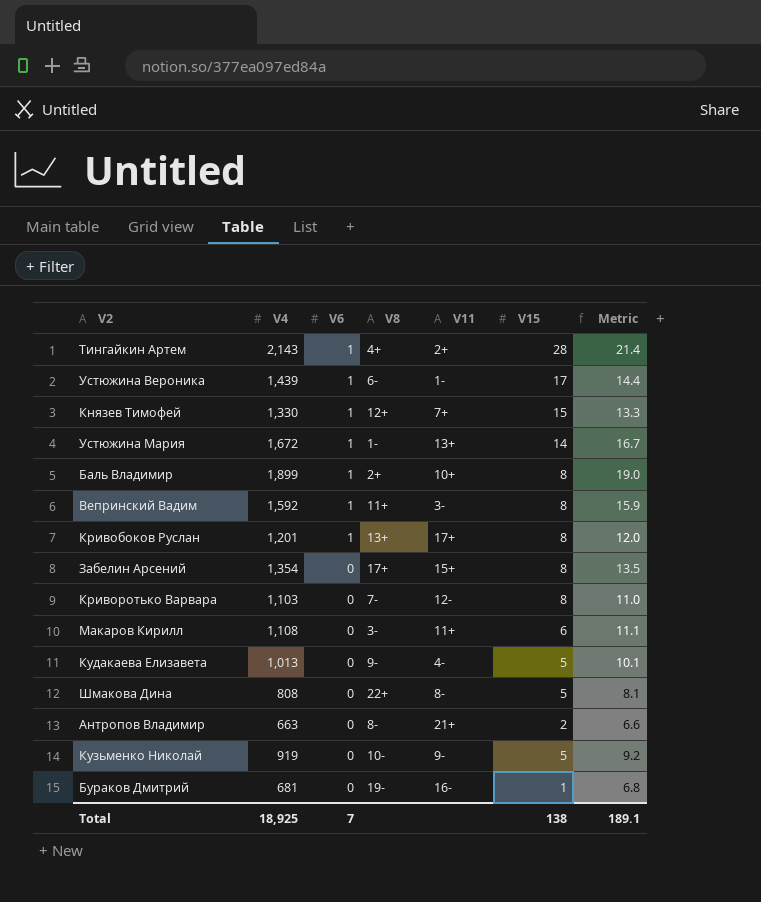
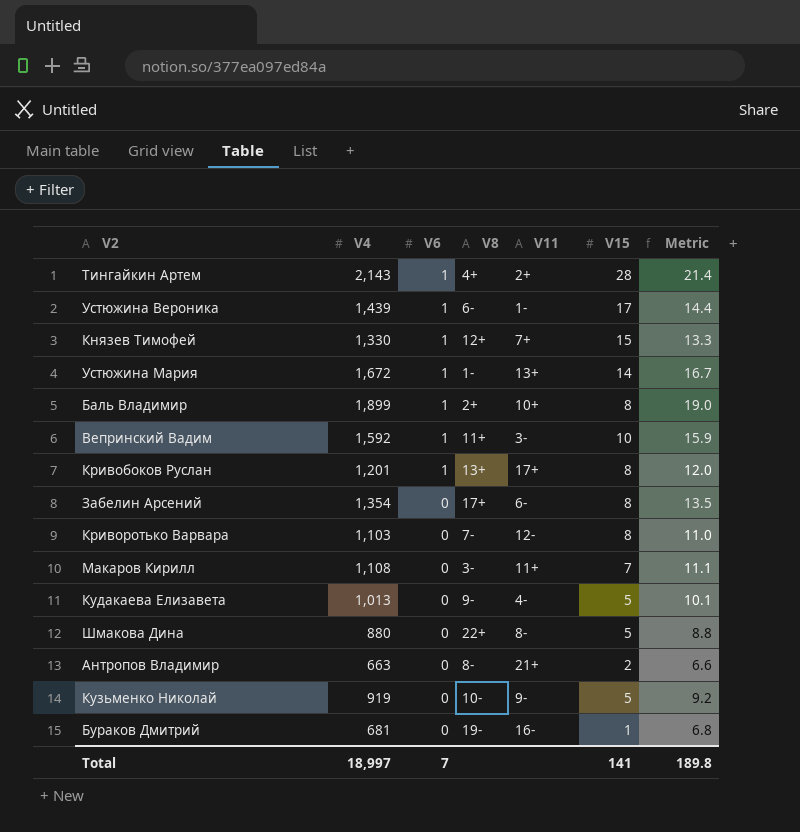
Вепринский Вадим | V15: 8 -> 10
Забелин Арсений | V11: 15+ -> 6-
Макаров Кирилл | V15: 6 -> 7
Шмакова Дина | V4: 808 -> 880
Шмакова Дина | Metric: 8.1 -> 8.8
Total | V4: 18,925 -> 18,997
Total | V15: 138 -> 141
Total | Metric: 189.1 -> 189.8

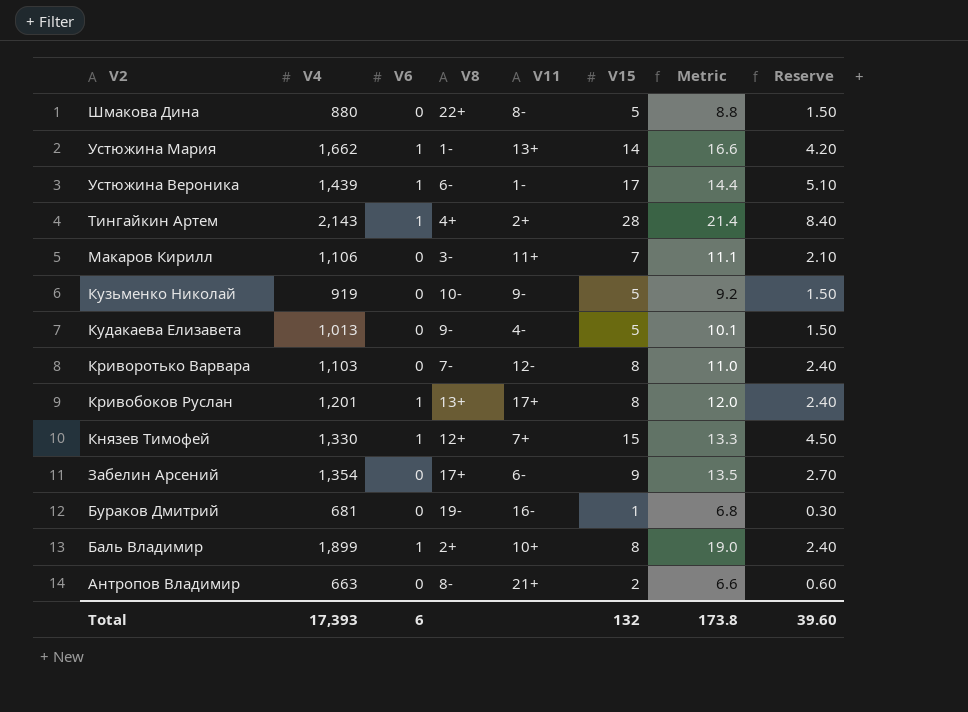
row order: V6 descending -> V2 descending
column Reserve | formula: none -> [V15] * 0.3
row Вепринский Вадим: 1,592 | 1 | 11+ | 3- | 10 | 15.9 -> none
Устюжина Мария | V4: 1,672 -> 1,662
Устюжина Мария | Metric: 16.7 -> 16.6
Макаров Кирилл | V4: 1,108 -> 1,106
Забелин Арсений | V15: 8 -> 9
Total | V4: 18,997 -> 17,393
Total | V6: 7 -> 6
Total | V15: 141 -> 132
Total | Metric: 189.8 -> 173.8

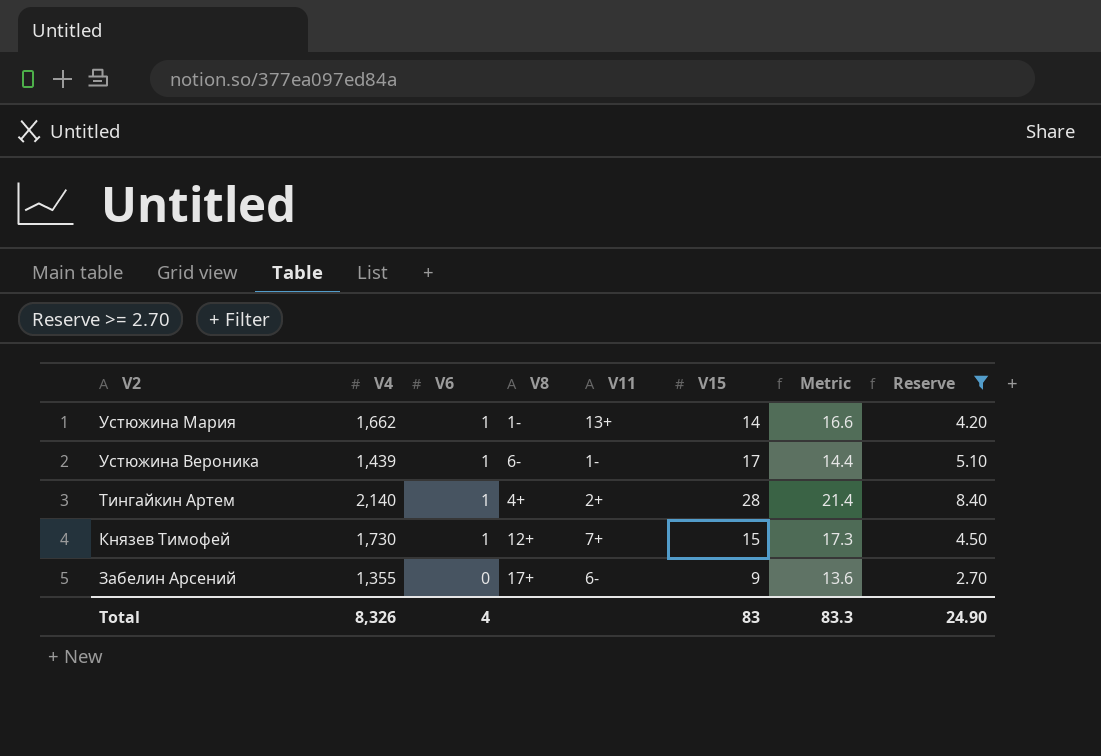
filter: none -> Reserve >= 2.70
Тингайкин Артем | V4: 2,143 -> 2,140
Князев Тимофей | V4: 1,330 -> 1,730
Князев Тимофей | Metric: 13.3 -> 17.3
Забелин Арсений | V4: 1,354 -> 1,355
Забелин Арсений | Metric: 13.5 -> 13.6
Total | V4: 17,393 -> 8,326
Total | V6: 6 -> 4
Total | V15: 132 -> 83
Total | Metric: 173.8 -> 83.3
Total | Reserve: 39.60 -> 24.90

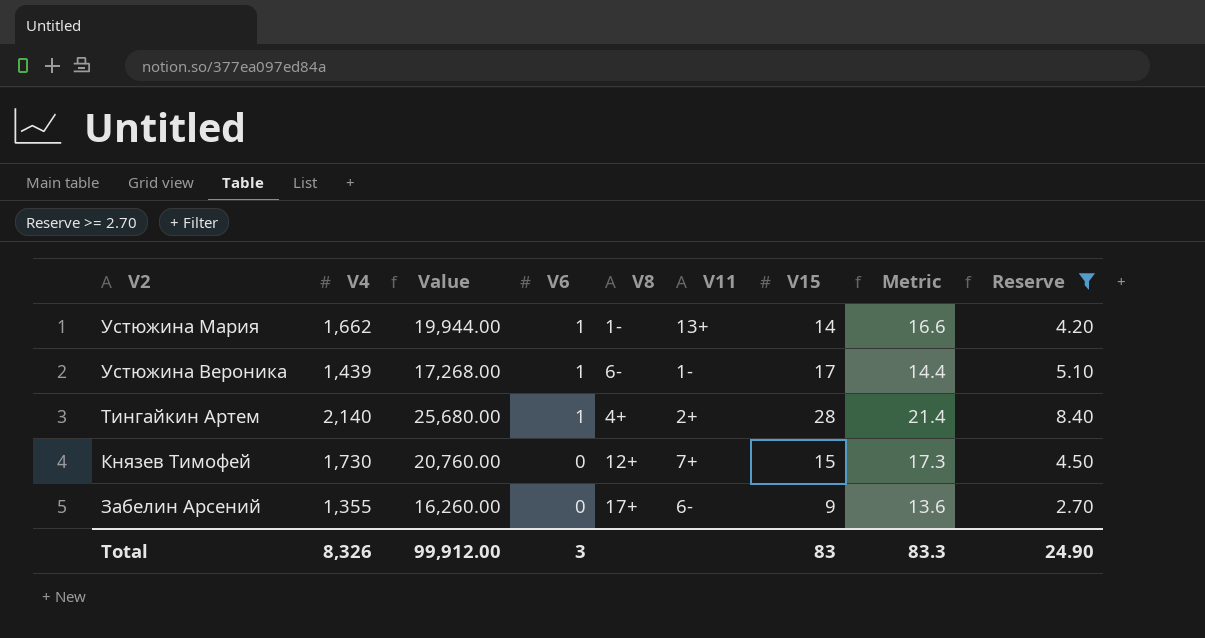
column Value | formula: none -> [V4] * 12
Князев Тимофей | V6: 1 -> 0
Total | V6: 4 -> 3

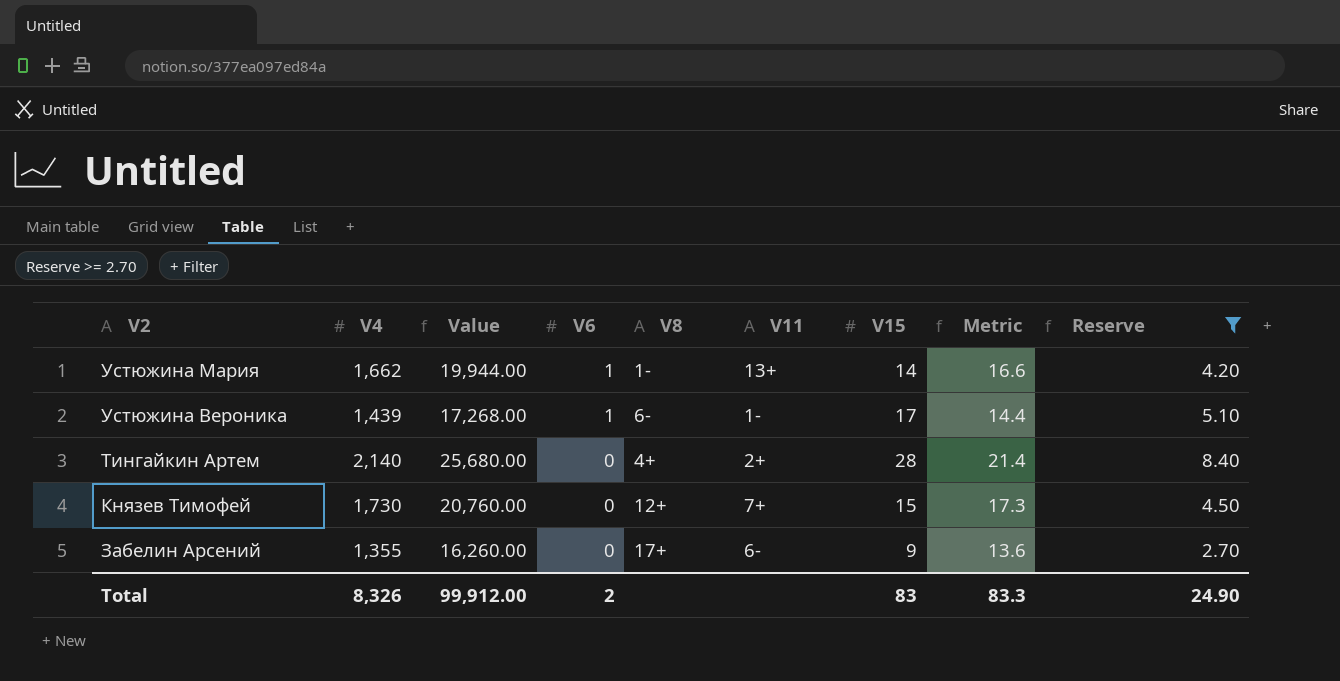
Тингайкин Артем | V6: 1 -> 0
Total | V6: 3 -> 2

